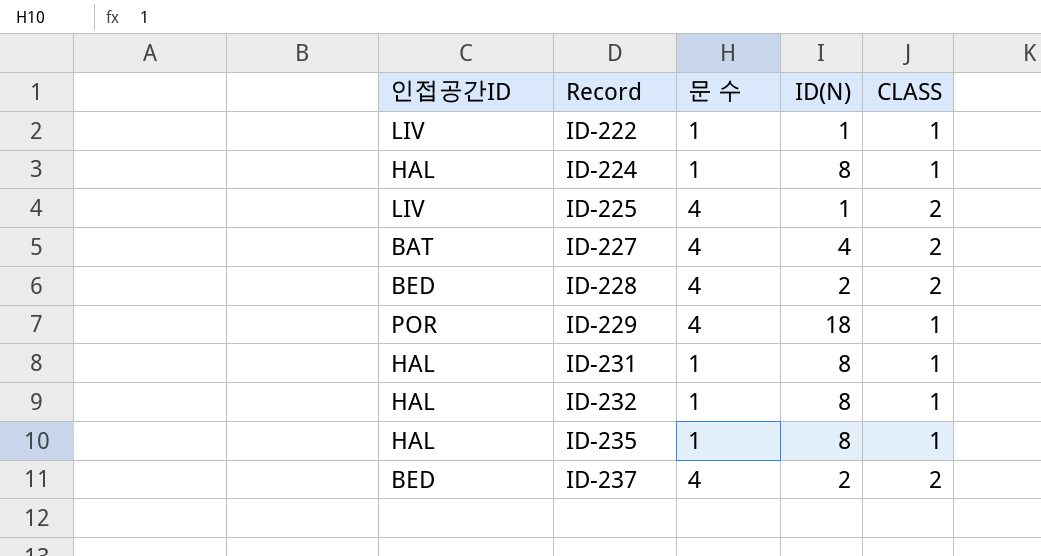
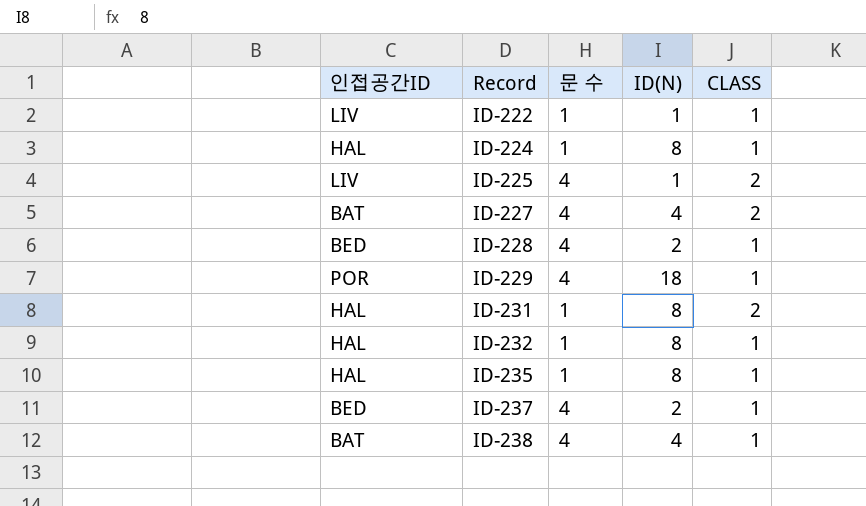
ID-228 | CLASS: 2 -> 1
ID-231 | CLASS: 1 -> 2
ID-237 | CLASS: 2 -> 1
row ID-238: none -> BAT | 4 | 4 | 1

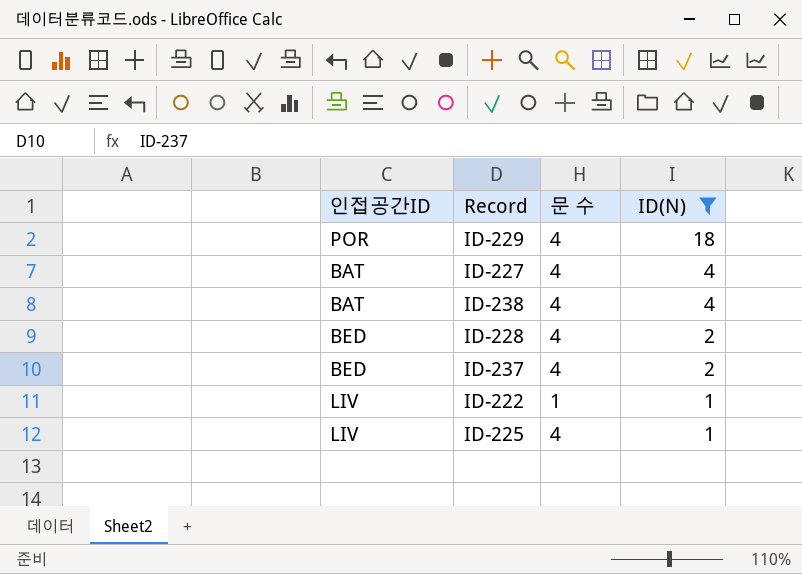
filter: none -> ID(N) != 8
row order: Record ascending -> ID(N) descending
column CLASS | position: 5 -> none

